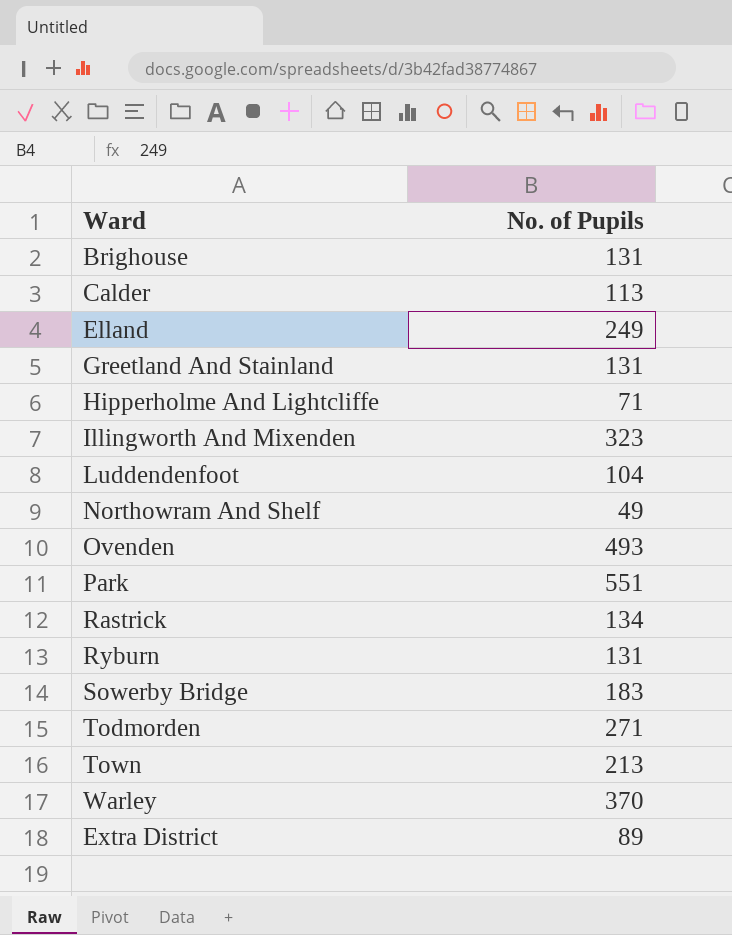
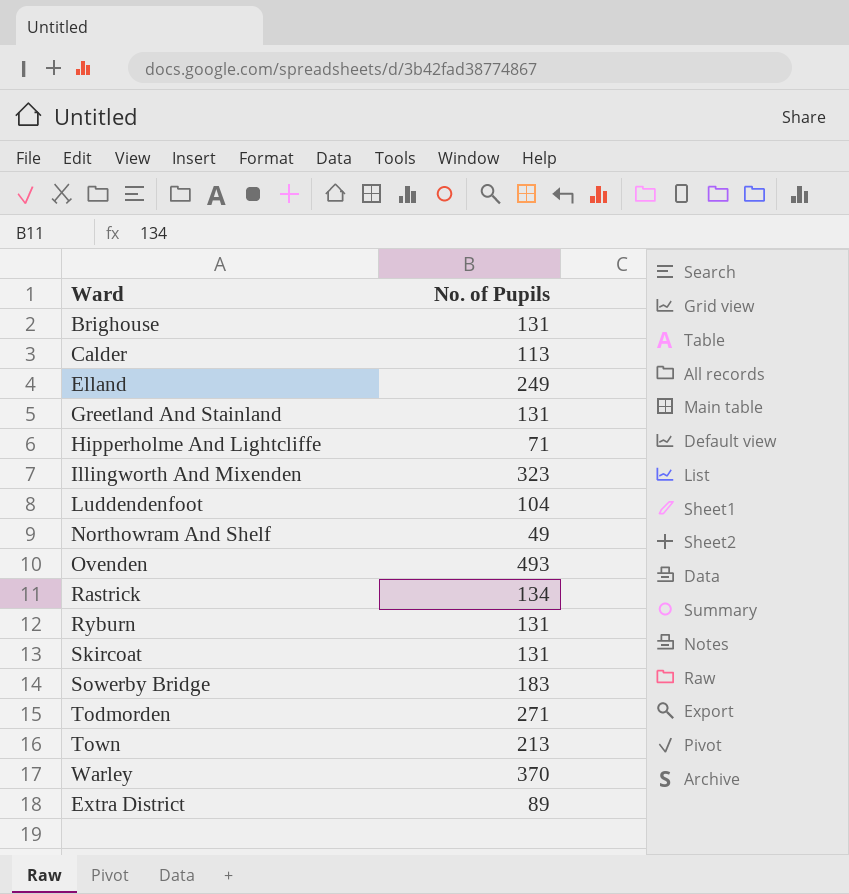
row Park: 551 -> none
row Skircoat: none -> 131

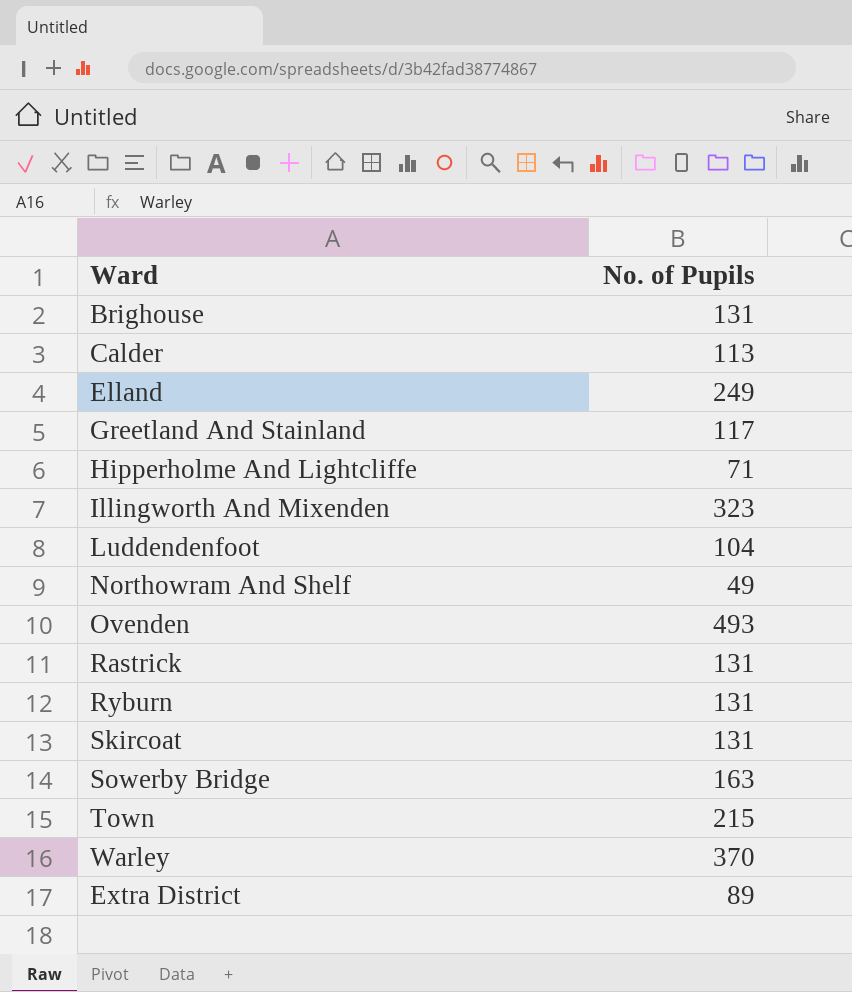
row Todmorden: 271 -> none
Greetland And Stainland | No. of Pupils: 131 -> 117
Rastrick | No. of Pupils: 134 -> 131
Sowerby Bridge | No. of Pupils: 183 -> 163
Town | No. of Pupils: 213 -> 215

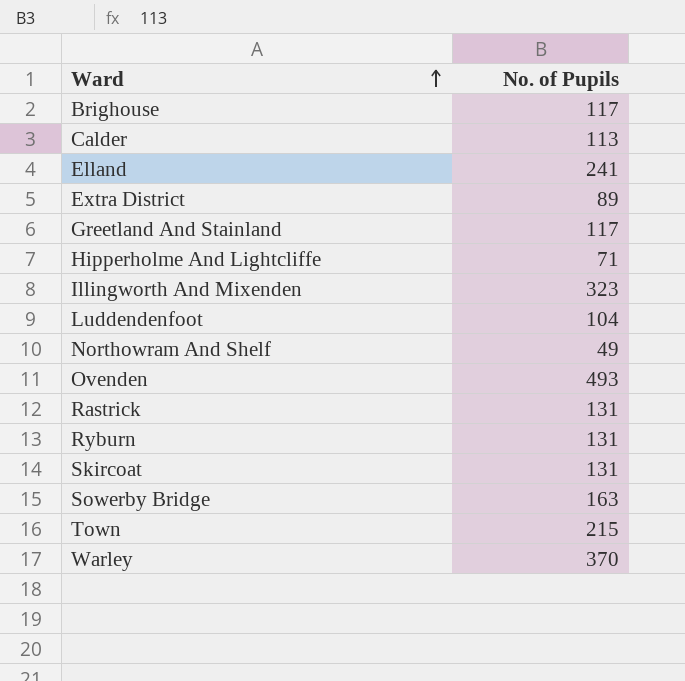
row order: none -> Ward ascending
Brighouse | No. of Pupils: 131 -> 117
Elland | No. of Pupils: 249 -> 241

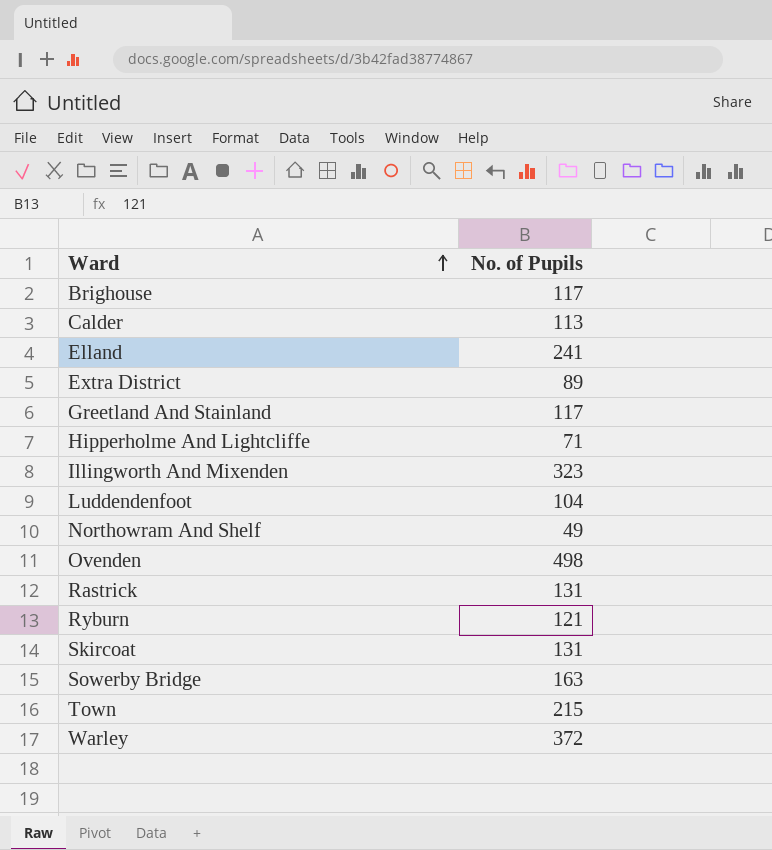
Ovenden | No. of Pupils: 493 -> 498
Ryburn | No. of Pupils: 131 -> 121
Warley | No. of Pupils: 370 -> 372

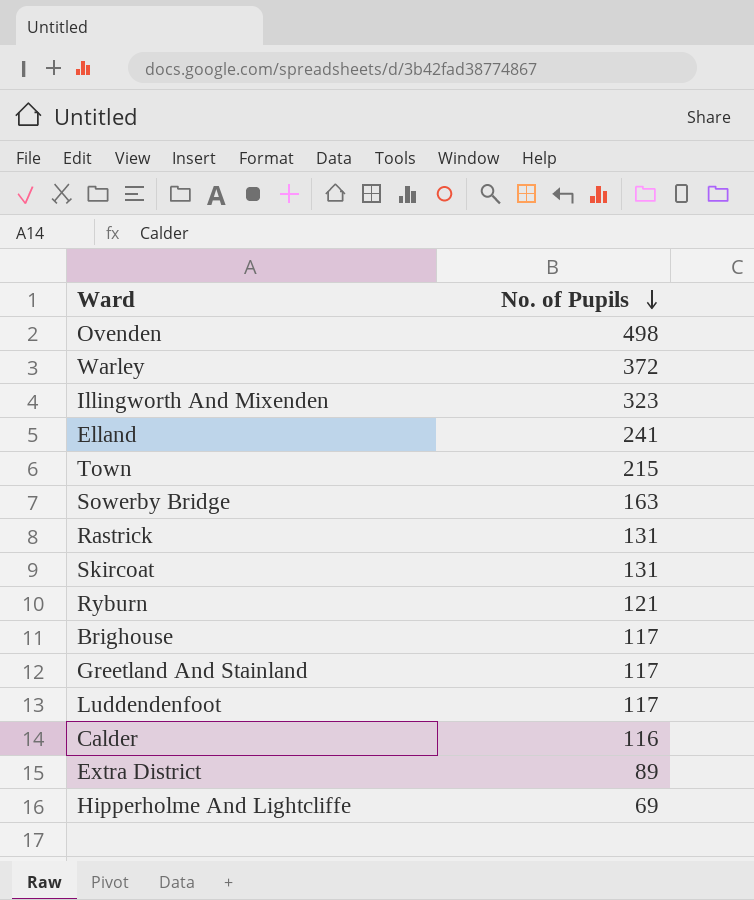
row order: Ward ascending -> No. of Pupils descending
row Northowram And Shelf: 49 -> none
Luddendenfoot | No. of Pupils: 104 -> 117
Calder | No. of Pupils: 113 -> 116
Hipperholme And Lightcliffe | No. of Pupils: 71 -> 69

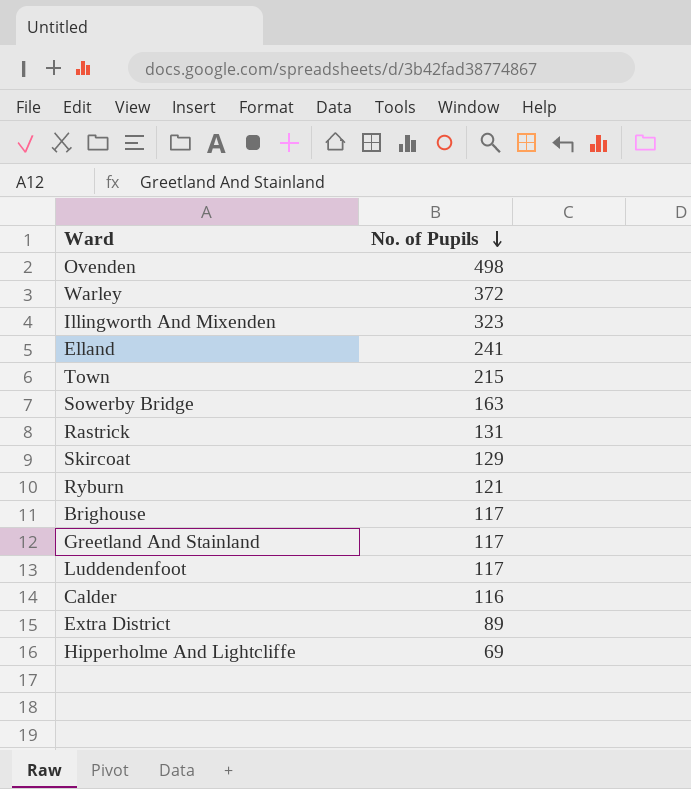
Skircoat | No. of Pupils: 131 -> 129

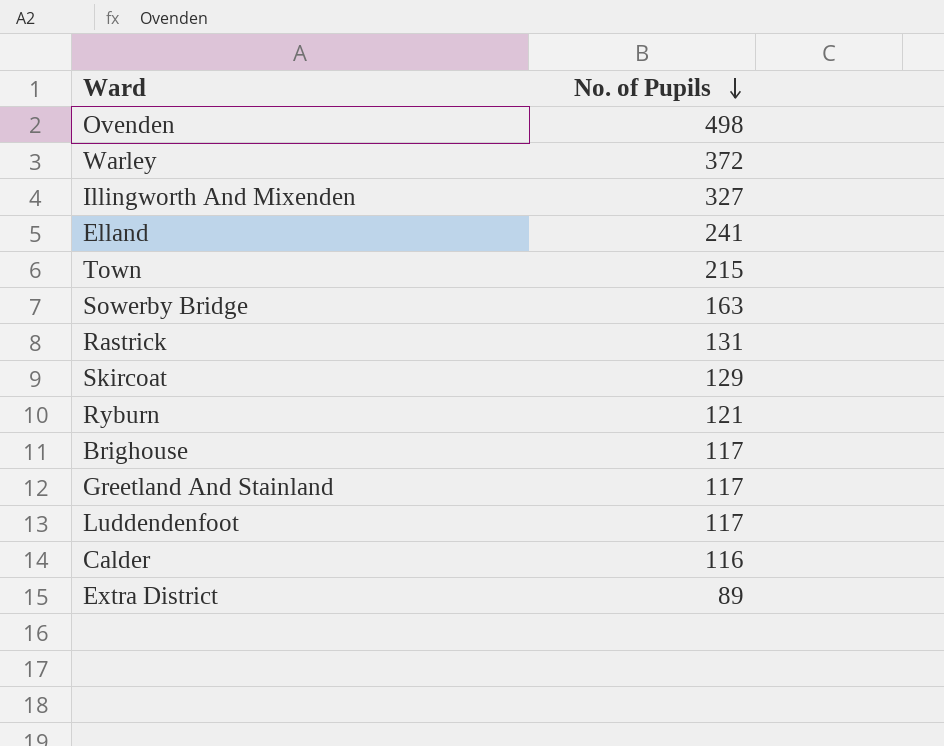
row Hipperholme And Lightcliffe: 69 -> none
Illingworth And Mixenden | No. of Pupils: 323 -> 327

